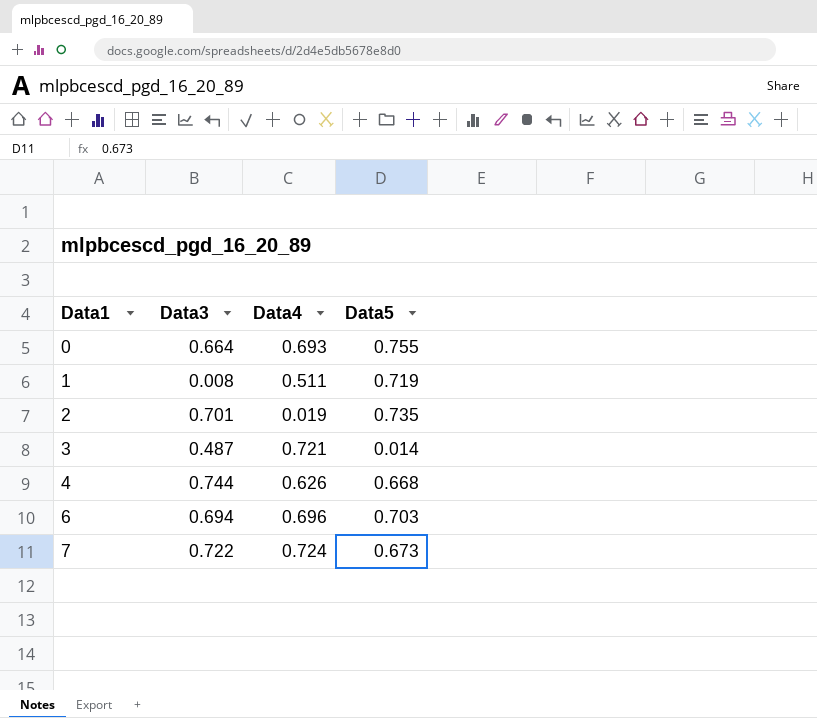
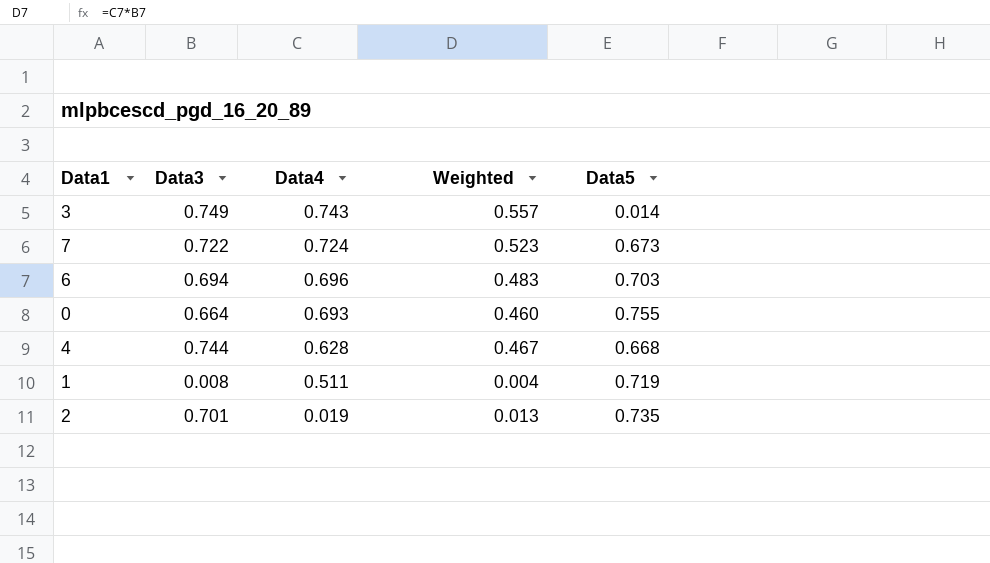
row order: Data1 ascending -> Data4 descending
column Weighted | formula: none -> [Data3] * [Data4]
3 | Data3: 0.487 -> 0.749
3 | Data4: 0.721 -> 0.743
4 | Data4: 0.626 -> 0.628

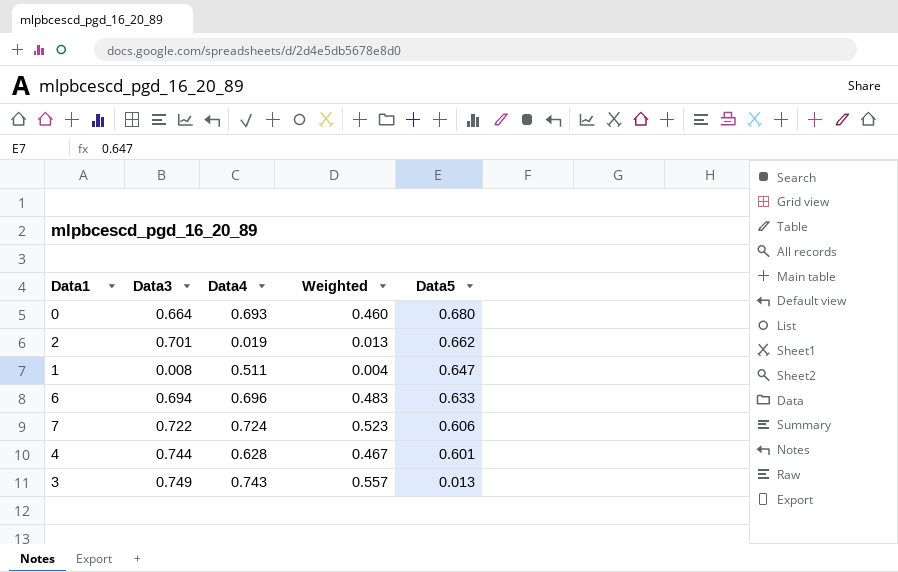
row order: Data4 descending -> Data5 descending
0 | Data5: 0.755 -> 0.680
2 | Data5: 0.735 -> 0.662
1 | Data5: 0.719 -> 0.647
6 | Data5: 0.703 -> 0.633
7 | Data5: 0.673 -> 0.606
4 | Data5: 0.668 -> 0.601
3 | Data5: 0.014 -> 0.013

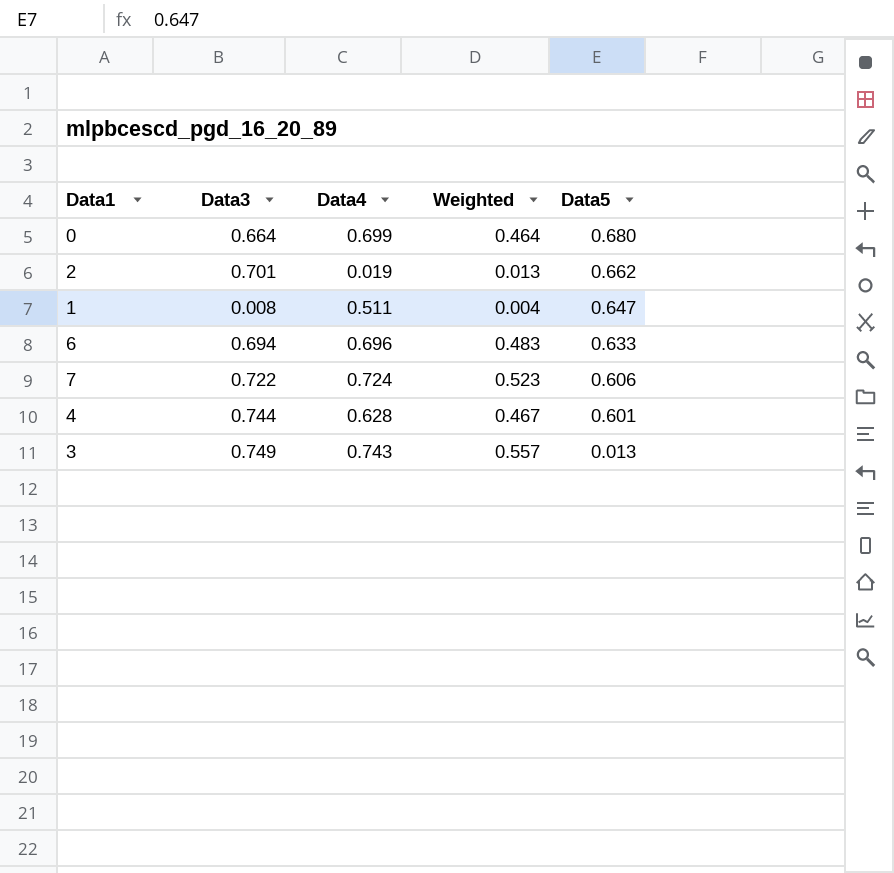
0 | Data4: 0.693 -> 0.699
0 | Weighted: 0.460 -> 0.464

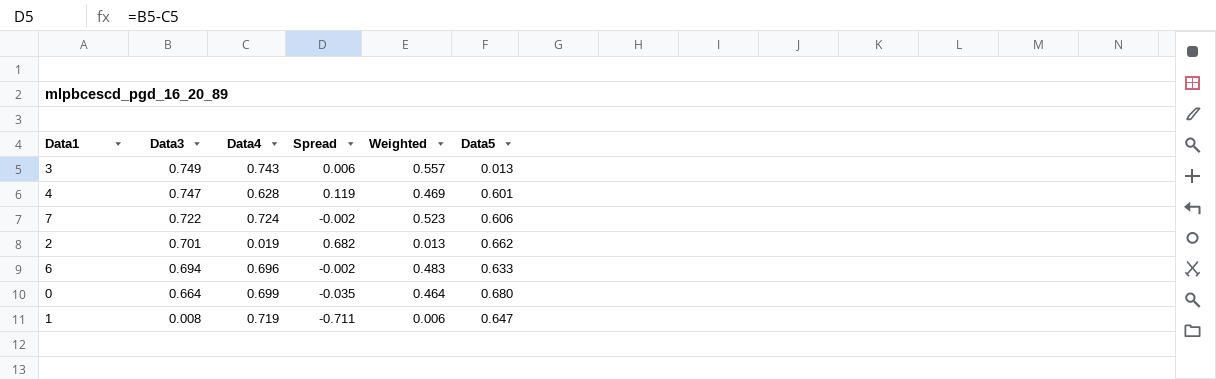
row order: Data5 descending -> Data3 descending
column Spread | formula: none -> [Data3] - [Data4]
4 | Data3: 0.744 -> 0.747
4 | Weighted: 0.467 -> 0.469
1 | Data4: 0.511 -> 0.719
1 | Weighted: 0.004 -> 0.006

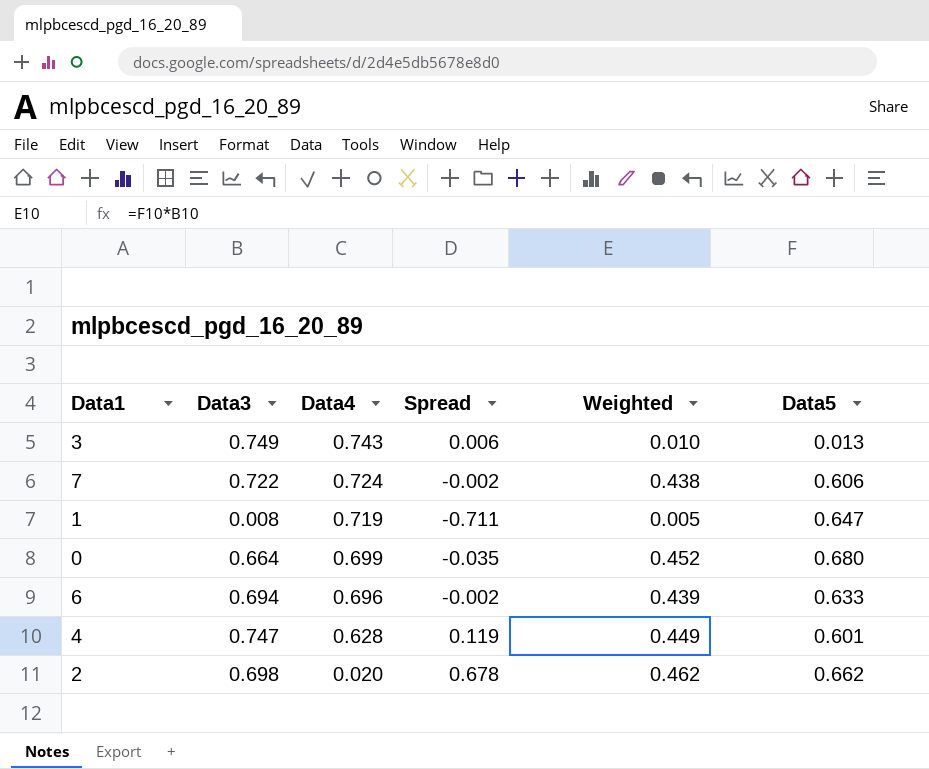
row order: Data3 descending -> Data4 descending
column Weighted | formula: [Data3] * [Data4] -> [Data3] * [Data5]
2 | Data3: 0.701 -> 0.698
2 | Data4: 0.019 -> 0.020
2 | Spread: 0.682 -> 0.678

